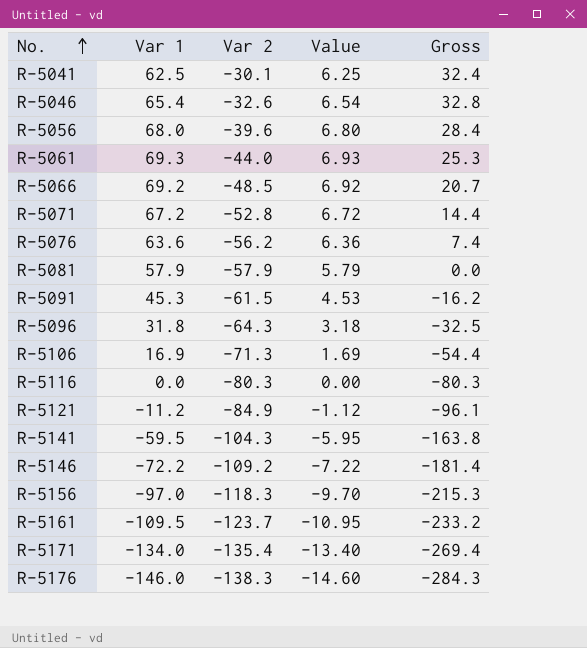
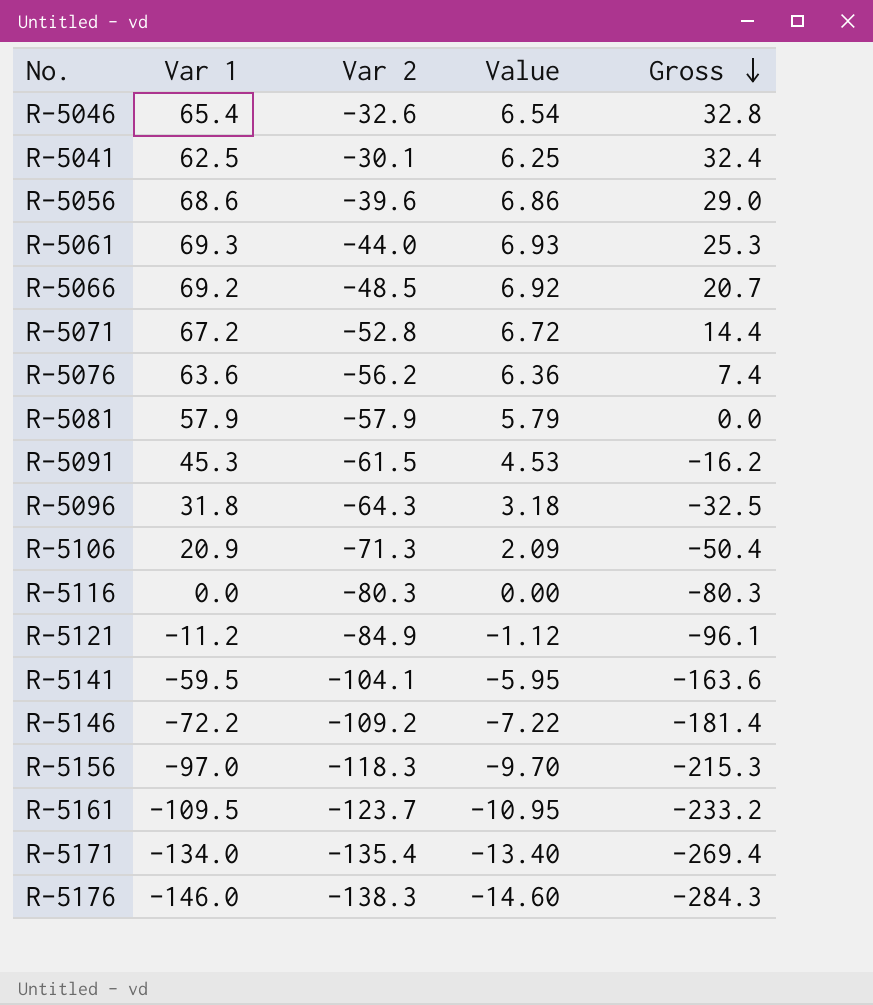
row order: No. ascending -> Gross descending
R-5056 | Var 1: 68.0 -> 68.6
R-5056 | Value: 6.80 -> 6.86
R-5056 | Gross: 28.4 -> 29.0
R-5106 | Var 1: 16.9 -> 20.9
R-5106 | Value: 1.69 -> 2.09
R-5106 | Gross: -54.4 -> -50.4
R-5141 | Var 2: -104.3 -> -104.1
R-5141 | Gross: -163.8 -> -163.6

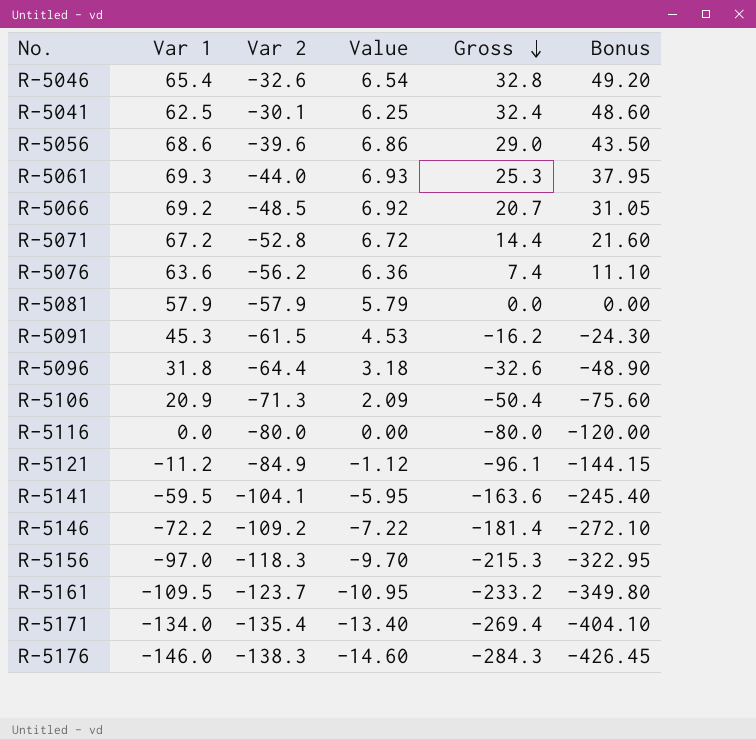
column Bonus | formula: none -> [Gross] * 1.5
R-5096 | Var 2: -64.3 -> -64.4
R-5096 | Gross: -32.5 -> -32.6
R-5116 | Var 2: -80.3 -> -80.0
R-5116 | Gross: -80.3 -> -80.0

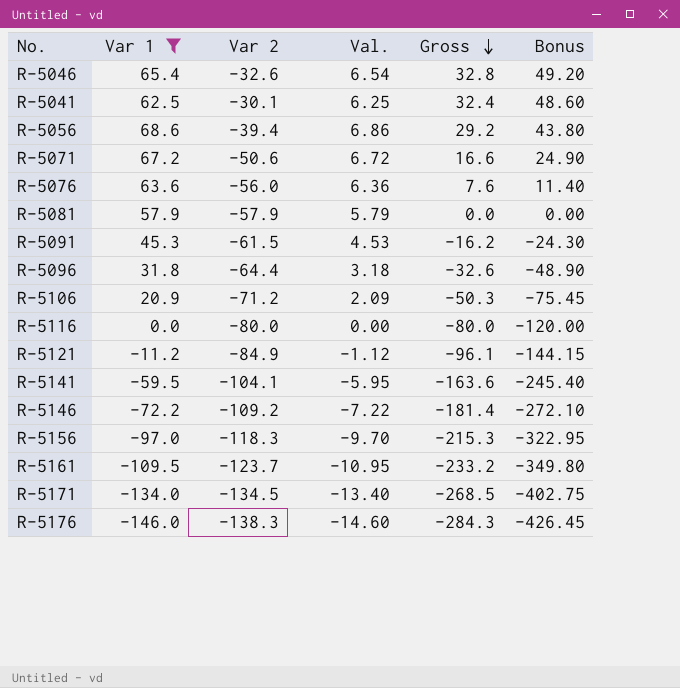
filter: none -> Var 1 <= 68.6
column name: Value -> Val.
R-5056 | Var 2: -39.6 -> -39.4
R-5056 | Gross: 29.0 -> 29.2
R-5056 | Bonus: 43.50 -> 43.80
R-5071 | Var 2: -52.8 -> -50.6
R-5071 | Gross: 14.4 -> 16.6
R-5071 | Bonus: 21.60 -> 24.90
R-5076 | Var 2: -56.2 -> -56.0
R-5076 | Gross: 7.4 -> 7.6
R-5076 | Bonus: 11.10 -> 11.40
R-5106 | Var 2: -71.3 -> -71.2
R-5106 | Gross: -50.4 -> -50.3
R-5106 | Bonus: -75.60 -> -75.45
R-5171 | Var 2: -135.4 -> -134.5
R-5171 | Gross: -269.4 -> -268.5
R-5171 | Bonus: -404.10 -> -402.75

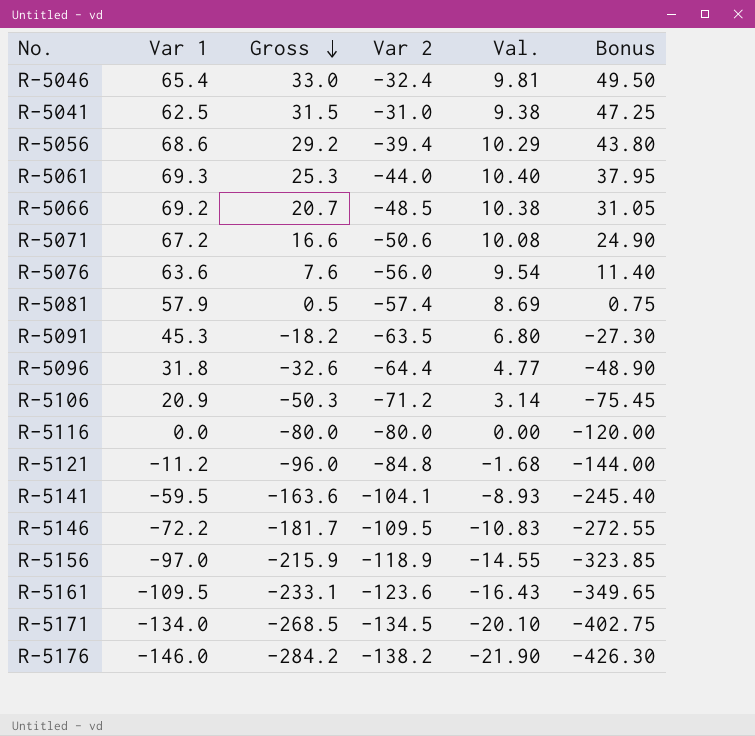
filter: Var 1 <= 68.6 -> none
column Gross | position: 5 -> 3
column Val. | formula: [Var 1] * 0.1 -> [Var 1] * 0.15
R-5046 | Gross: 32.8 -> 33.0
R-5046 | Var 2: -32.6 -> -32.4
R-5046 | Bonus: 49.20 -> 49.50
R-5041 | Gross: 32.4 -> 31.5
R-5041 | Var 2: -30.1 -> -31.0
R-5041 | Bonus: 48.60 -> 47.25
R-5081 | Gross: 0.0 -> 0.5
R-5081 | Var 2: -57.9 -> -57.4
R-5081 | Bonus: 0.00 -> 0.75
R-5091 | Gross: -16.2 -> -18.2
R-5091 | Var 2: -61.5 -> -63.5
R-5091 | Bonus: -24.30 -> -27.30
R-5121 | Gross: -96.1 -> -96.0
R-5121 | Var 2: -84.9 -> -84.8
R-5121 | Bonus: -144.15 -> -144.00
R-5146 | Gross: -181.4 -> -181.7
R-5146 | Var 2: -109.2 -> -109.5
R-5146 | Bonus: -272.10 -> -272.55
R-5156 | Gross: -215.3 -> -215.9
R-5156 | Var 2: -118.3 -> -118.9
R-5156 | Bonus: -322.95 -> -323.85
R-5161 | Gross: -233.2 -> -233.1
R-5161 | Var 2: -123.7 -> -123.6
R-5161 | Bonus: -349.80 -> -349.65
R-5176 | Gross: -284.3 -> -284.2
R-5176 | Var 2: -138.3 -> -138.2
R-5176 | Bonus: -426.45 -> -426.30

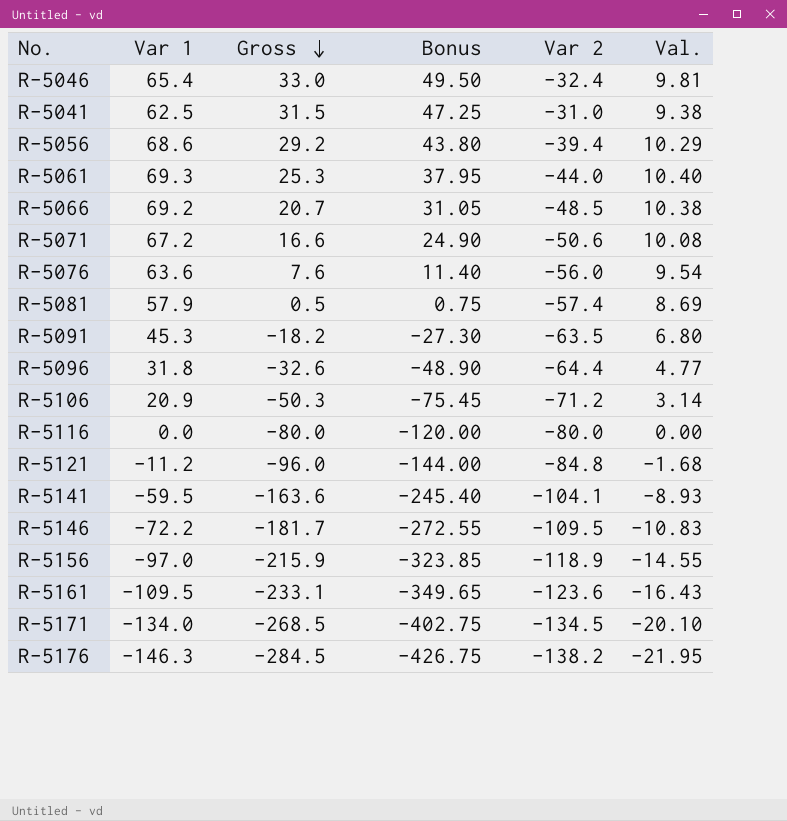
column Bonus | position: 6 -> 4
R-5176 | Var 1: -146.0 -> -146.3
R-5176 | Gross: -284.2 -> -284.5
R-5176 | Bonus: -426.30 -> -426.75
R-5176 | Val.: -21.90 -> -21.95

